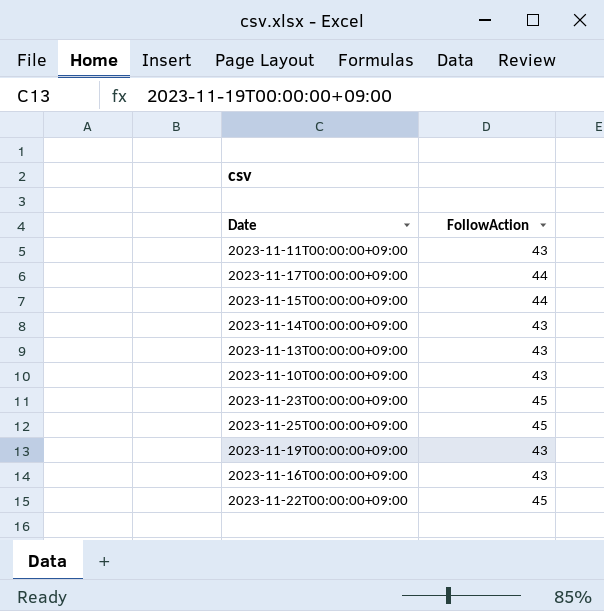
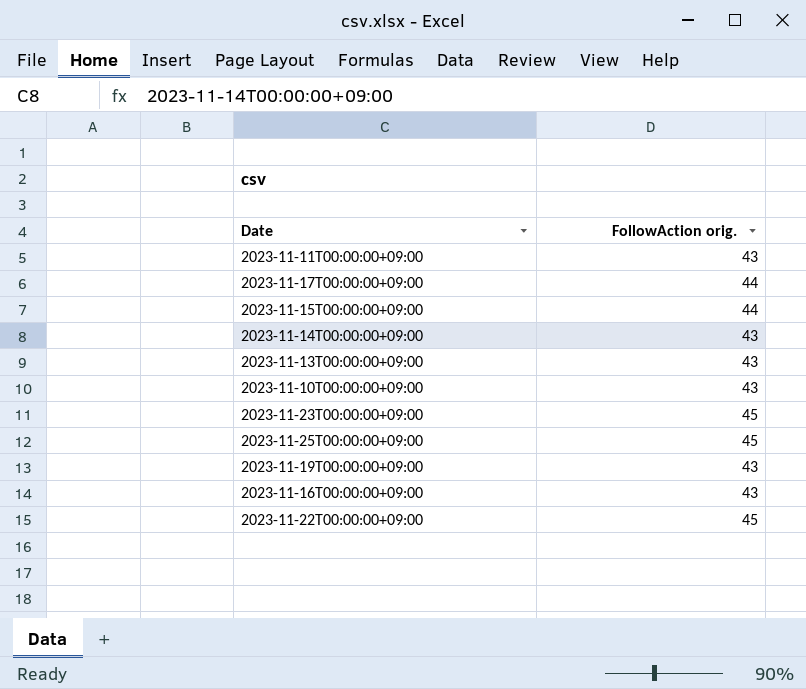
column name: FollowAction -> FollowAction orig.

